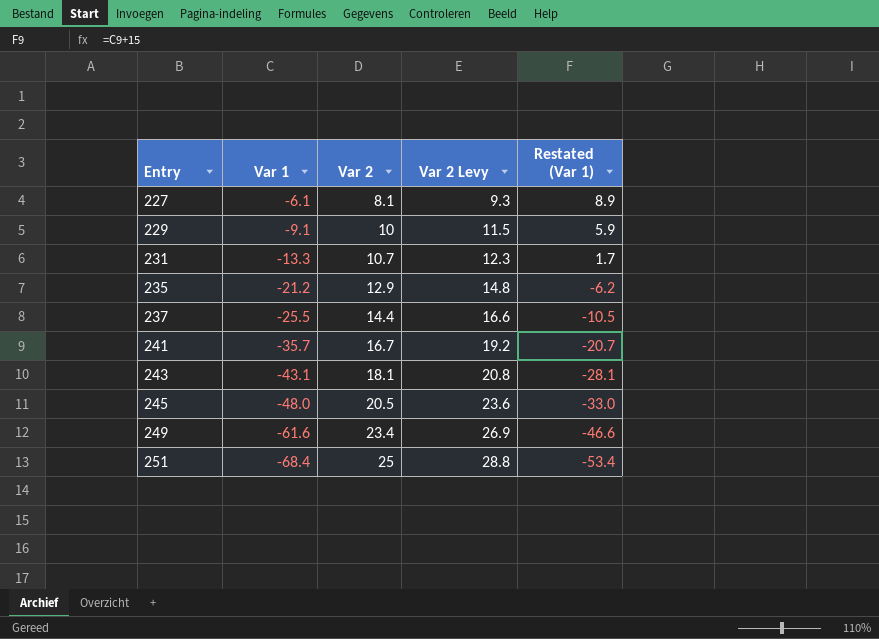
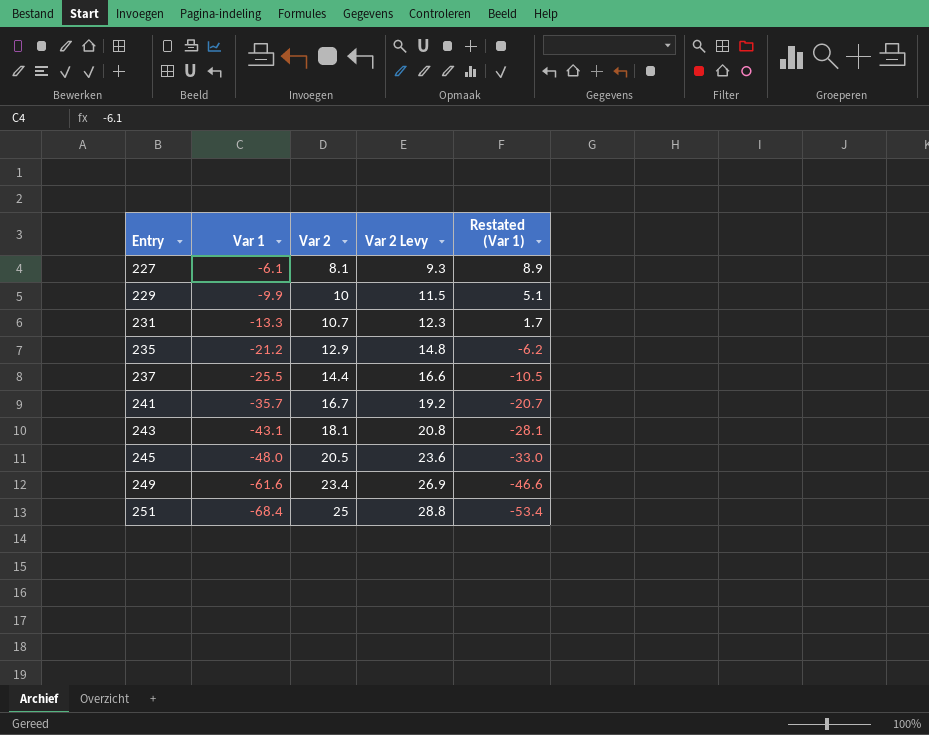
229 | Var 1: -9.1 -> -9.9
229 | Restated (Var 1): 5.9 -> 5.1

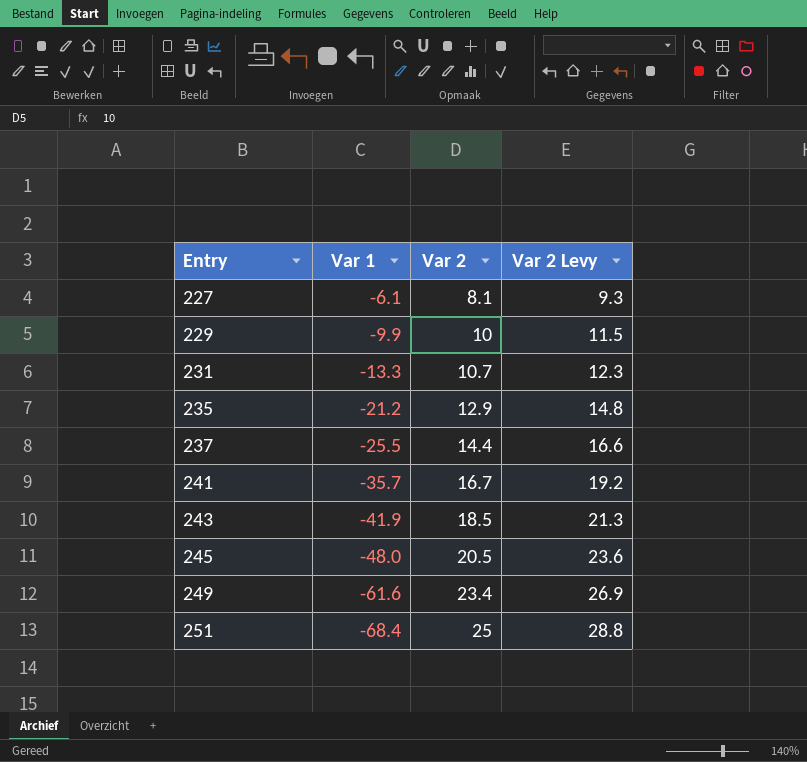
column Restated (Var 1) | formula: [Var 1] + 15 -> none
243 | Var 1: -43.1 -> -41.9
243 | Var 2: 18.1 -> 18.5
243 | Var 2 Levy: 20.8 -> 21.3

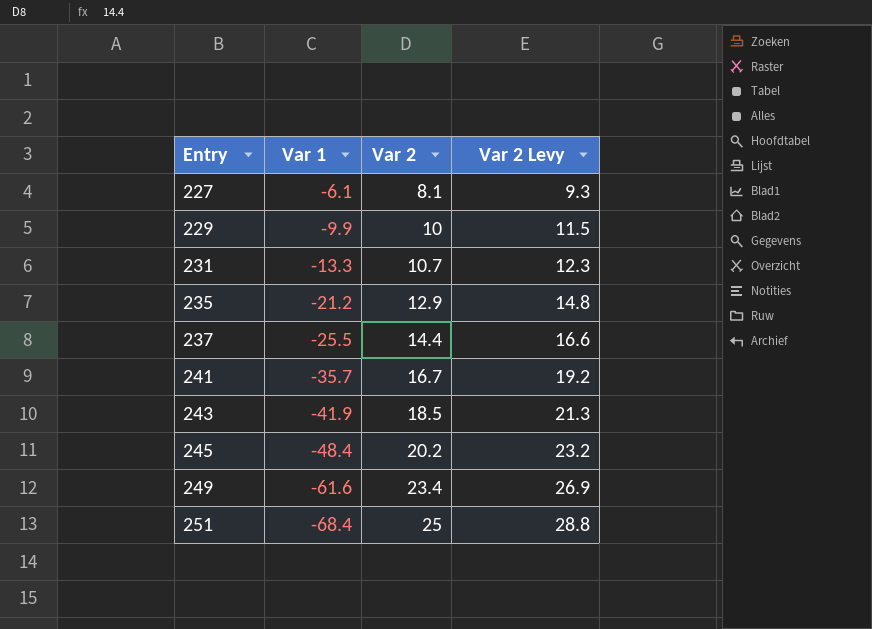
245 | Var 1: -48.0 -> -48.4
245 | Var 2: 20.5 -> 20.2
245 | Var 2 Levy: 23.6 -> 23.2

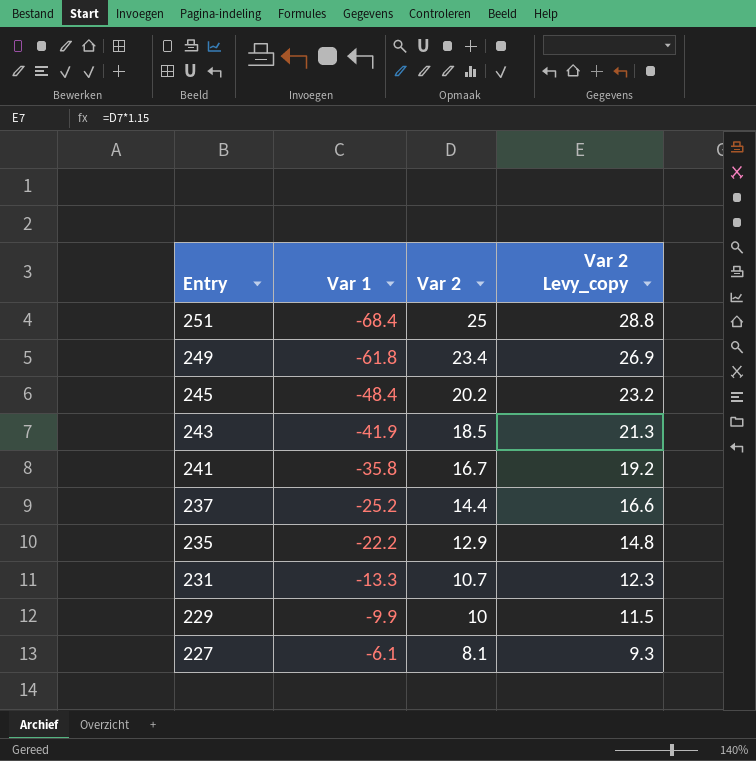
row order: Entry ascending -> Entry descending
column name: Var 2 Levy -> Var 2 Levy_copy
249 | Var 1: -61.6 -> -61.8
241 | Var 1: -35.7 -> -35.8
237 | Var 1: -25.5 -> -25.2
235 | Var 1: -21.2 -> -22.2

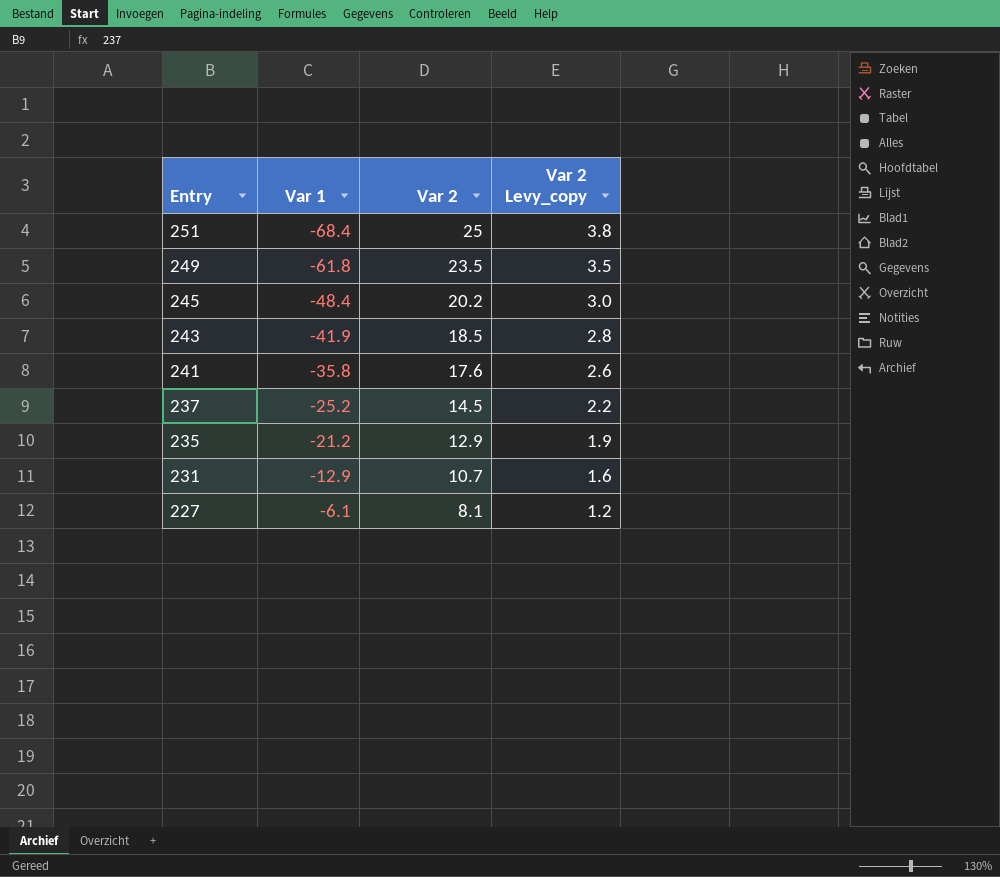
column Var 2 Levy_copy | formula: [Var 2] * 1.15 -> [Var 2] * 0.15
row 229: -9.9 | 10 | 11.5 -> none
249 | Var 2: 23.4 -> 23.5
241 | Var 2: 16.7 -> 17.6
237 | Var 2: 14.4 -> 14.5
235 | Var 1: -22.2 -> -21.2
231 | Var 1: -13.3 -> -12.9

